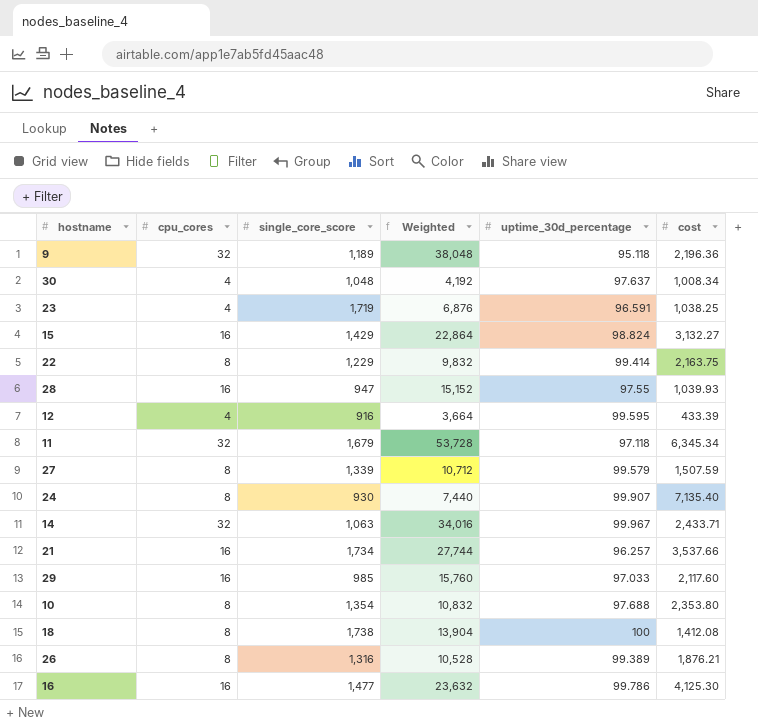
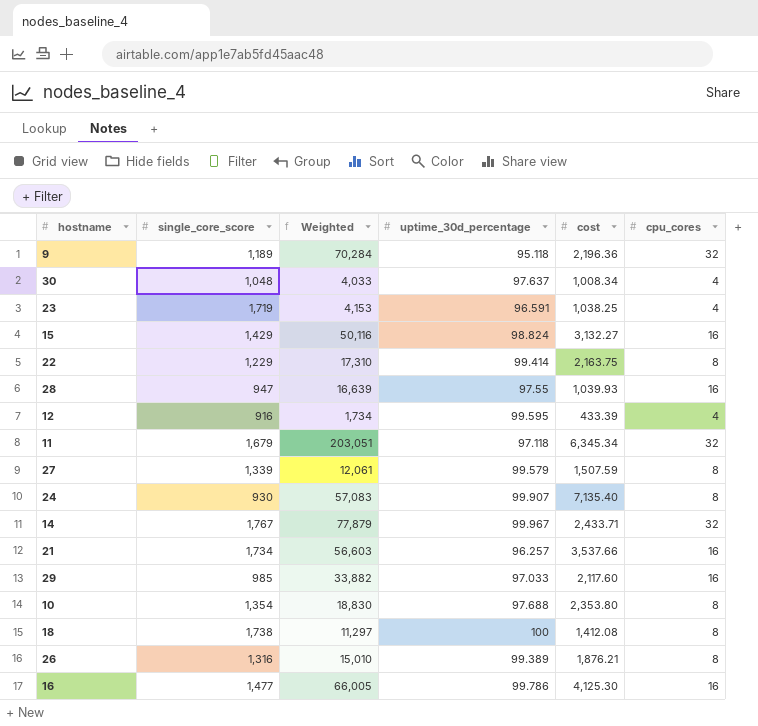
column Weighted | formula: [cpu_cores] * [single_core_score] -> [cost] * [cpu_cores]
column cpu_cores | position: 2 -> 6
14 | single_core_score: 1,063 -> 1,767

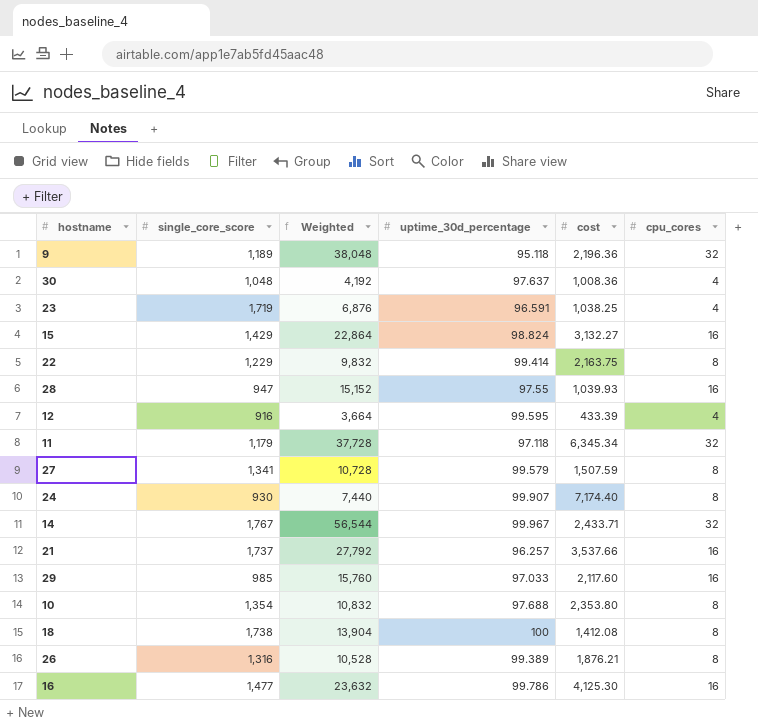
column Weighted | formula: [cost] * [cpu_cores] -> [single_core_score] * [cpu_cores]
30 | cost: 1,008.34 -> 1,008.36
11 | single_core_score: 1,679 -> 1,179
27 | single_core_score: 1,339 -> 1,341
24 | cost: 7,135.40 -> 7,174.40
21 | single_core_score: 1,734 -> 1,737

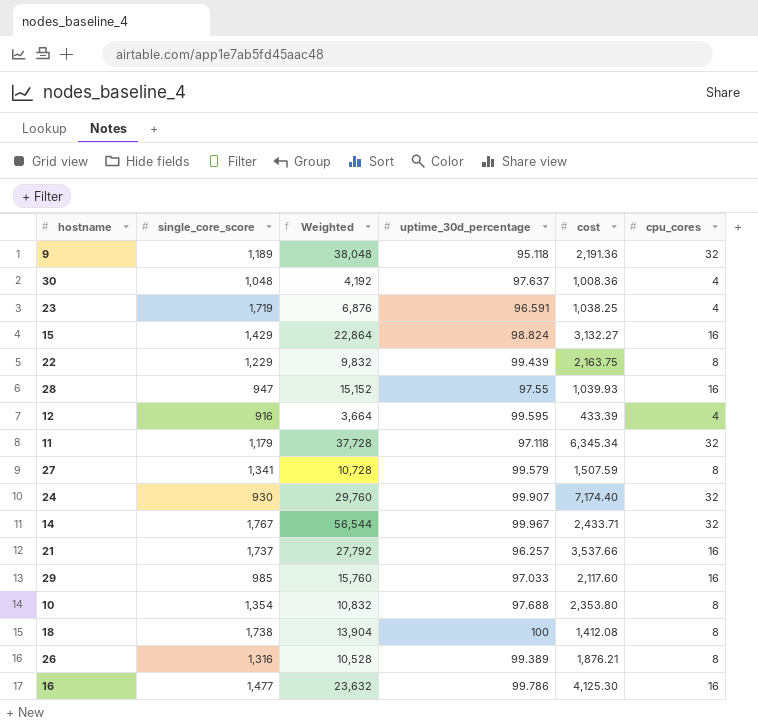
9 | cost: 2,196.36 -> 2,191.36
22 | uptime_30d_percentage: 99.414 -> 99.439
24 | Weighted: 7,440 -> 29,760
24 | cpu_cores: 8 -> 32

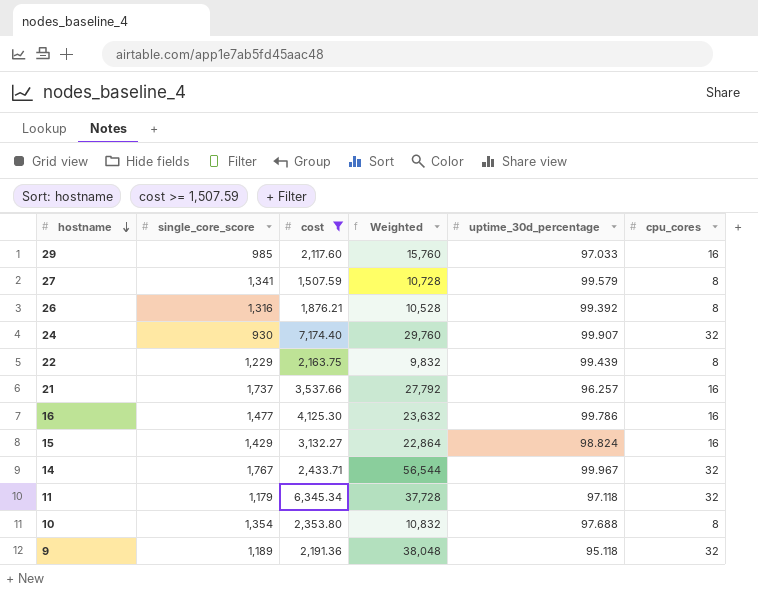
filter: none -> cost >= 1,507.59
row order: none -> hostname descending
column cost | position: 5 -> 3
26 | uptime_30d_percentage: 99.389 -> 99.392

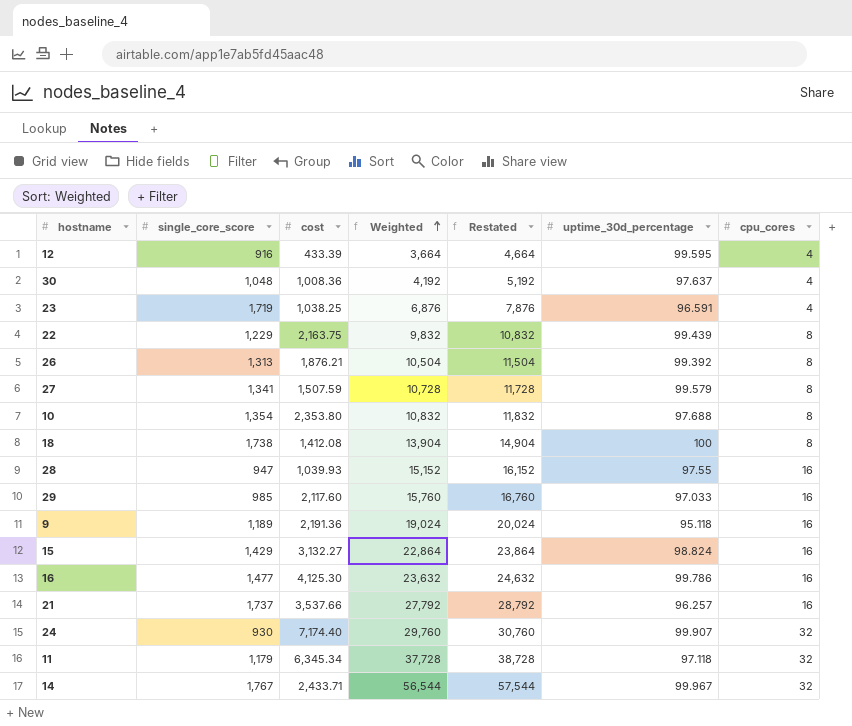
filter: cost >= 1,507.59 -> none
row order: hostname descending -> Weighted ascending
column Restated | formula: none -> [Weighted] + 1000
26 | single_core_score: 1,316 -> 1,313
26 | Weighted: 10,528 -> 10,504
9 | Weighted: 38,048 -> 19,024
9 | cpu_cores: 32 -> 16

